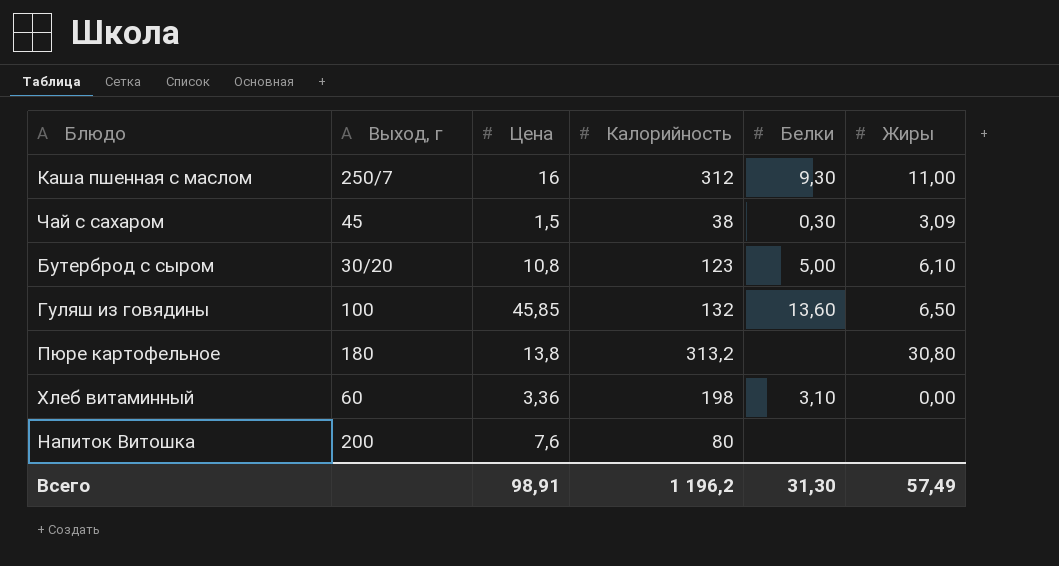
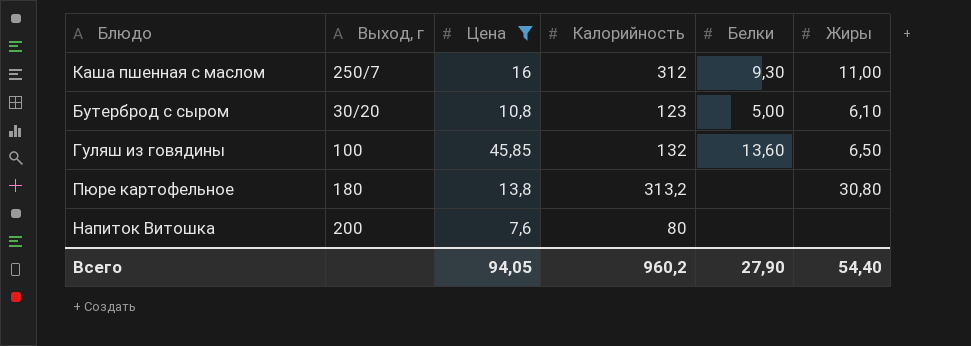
filter: none -> Цена >= 7,6
Всего | Цена: 98,91 -> 94,05
Всего | Калорийность: 1 196,2 -> 960,2
Всего | Белки: 31,30 -> 27,90
Всего | Жиры: 57,49 -> 54,40

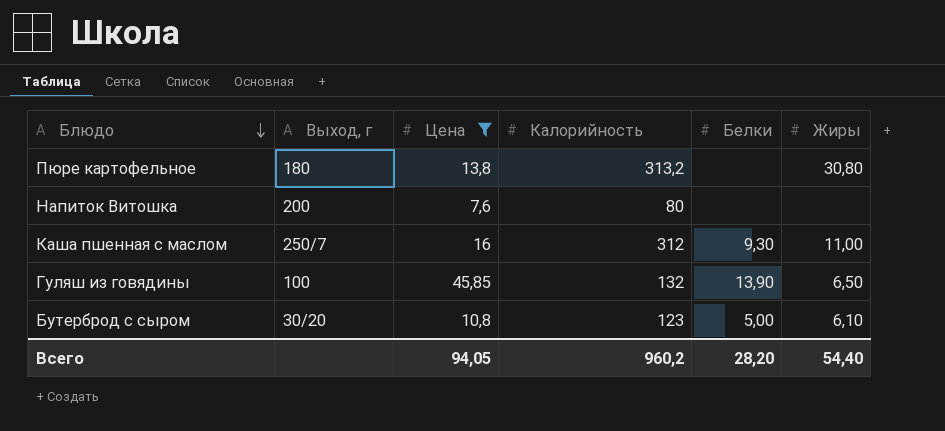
row order: none -> Блюдо descending
Гуляш из говядины | Белки: 13,60 -> 13,90
Всего | Белки: 27,90 -> 28,20

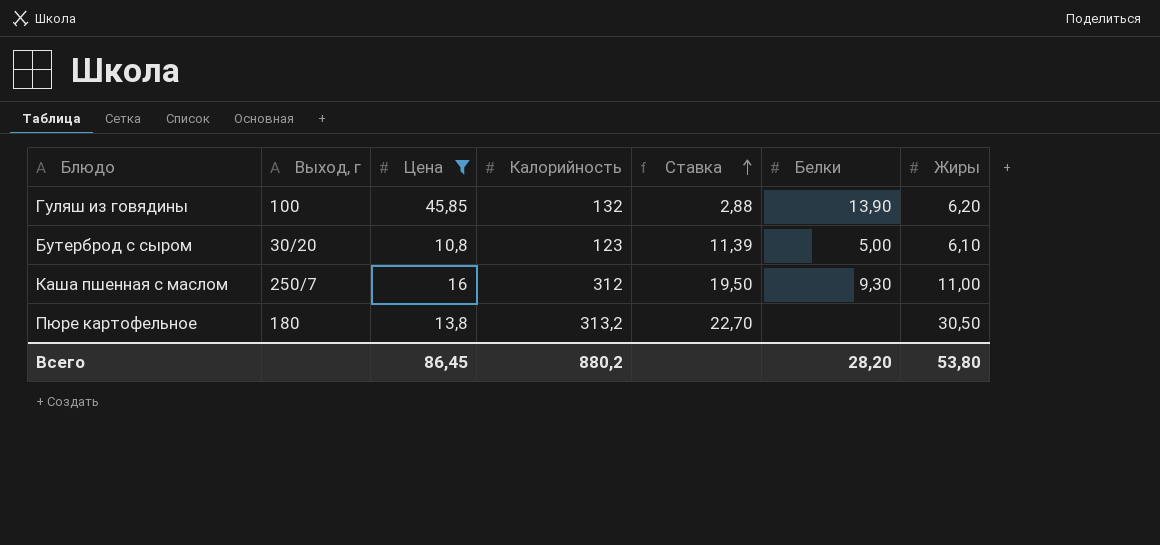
row order: Блюдо descending -> Ставка ascending
column Ставка | formula: none -> [Калорийность] / [Цена]
row Напиток Витошка: 200 | 7,6 | 80 | none | none -> none
Гуляш из говядины | Жиры: 6,50 -> 6,20
Пюре картофельное | Жиры: 30,80 -> 30,50
Всего | Цена: 94,05 -> 86,45
Всего | Калорийность: 960,2 -> 880,2
Всего | Жиры: 54,40 -> 53,80

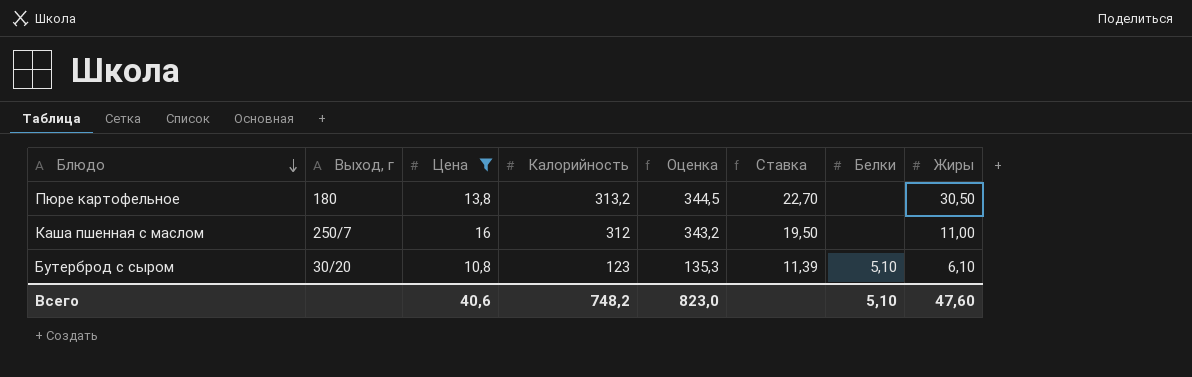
row order: Ставка ascending -> Блюдо descending
column Оценка | formula: none -> [Калорийность] * 1,1
row Гуляш из говядины: 100 | 45,85 | 132 | 2,88 | 13,90 | 6,20 -> none
Каша пшенная с маслом | Белки: 9,30 -> none
Бутерброд с сыром | Белки: 5,00 -> 5,10
Всего | Цена: 86,45 -> 40,6
Всего | Калорийность: 880,2 -> 748,2
Всего | Белки: 28,20 -> 5,10
Всего | Жиры: 53,80 -> 47,60

